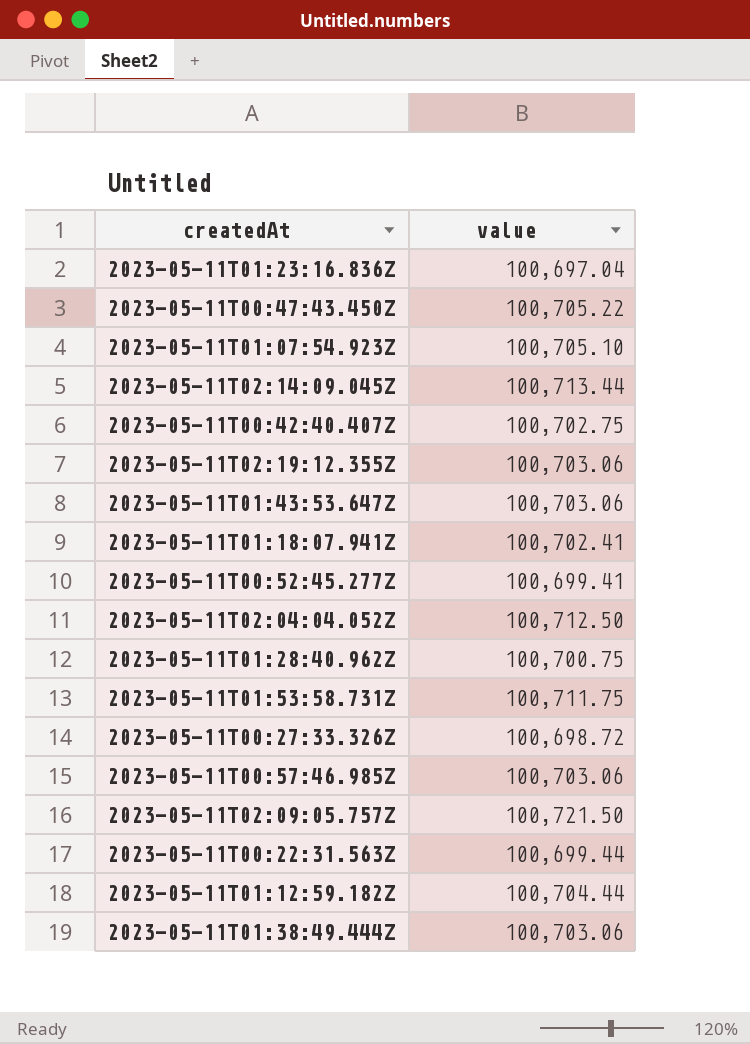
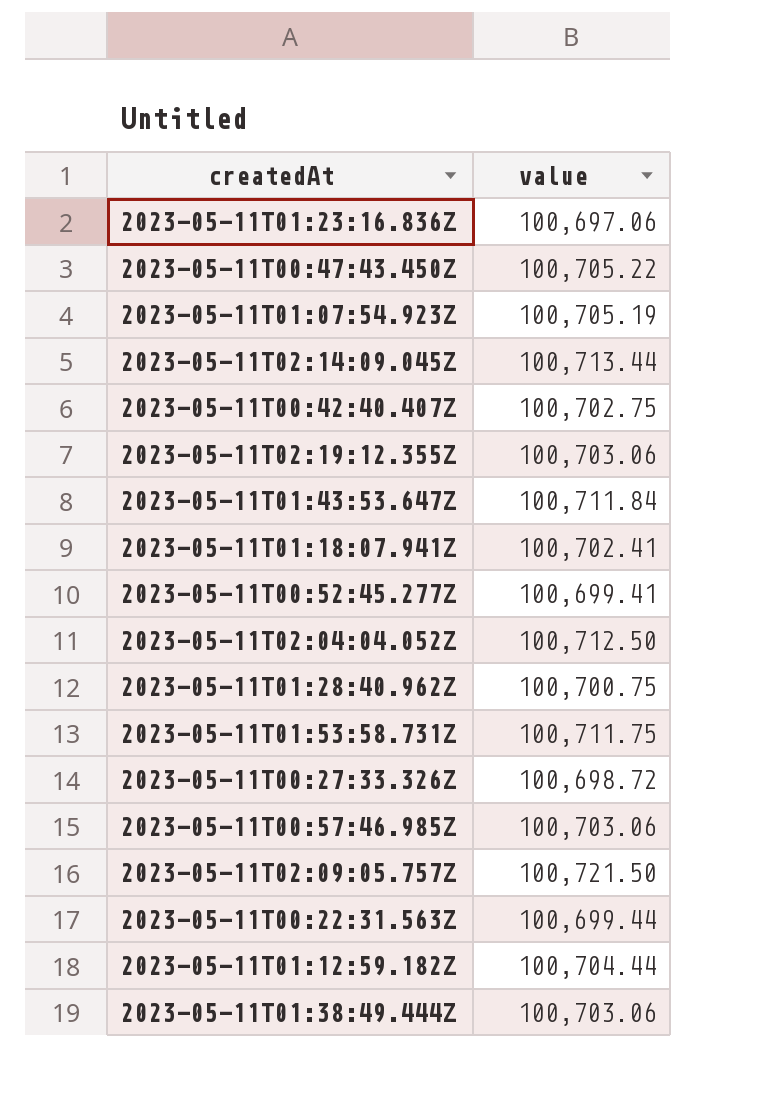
2023-05-11T01:23:16.836Z | value: 100,697.04 -> 100,697.06
2023-05-11T01:07:54.923Z | value: 100,705.10 -> 100,705.19
2023-05-11T01:43:53.647Z | value: 100,703.06 -> 100,711.84

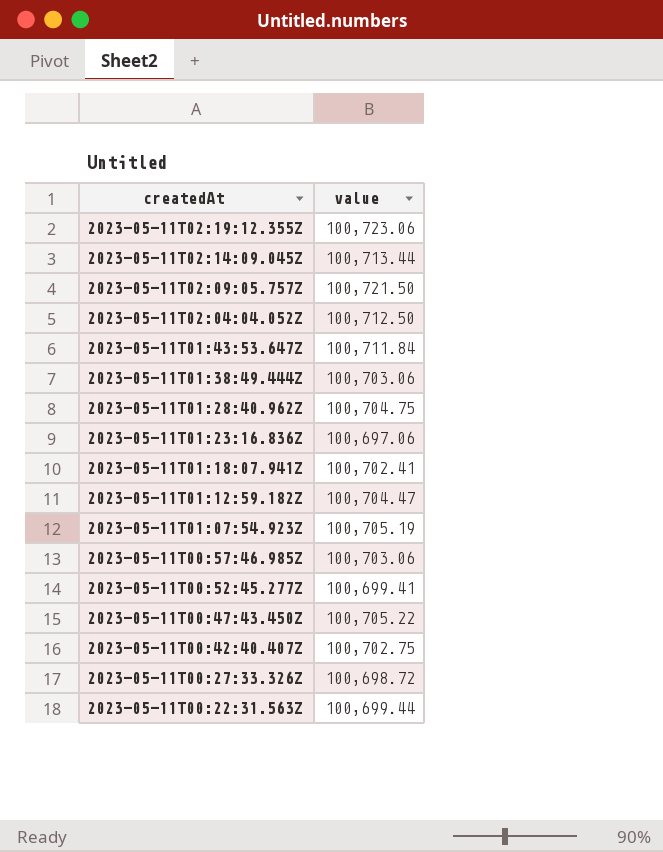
row order: none -> createdAt descending
row 2023-05-11T01:53:58.731Z: 100,711.75 -> none
2023-05-11T02:19:12.355Z | value: 100,703.06 -> 100,723.06
2023-05-11T01:28:40.962Z | value: 100,700.75 -> 100,704.75
2023-05-11T01:12:59.182Z | value: 100,704.44 -> 100,704.47

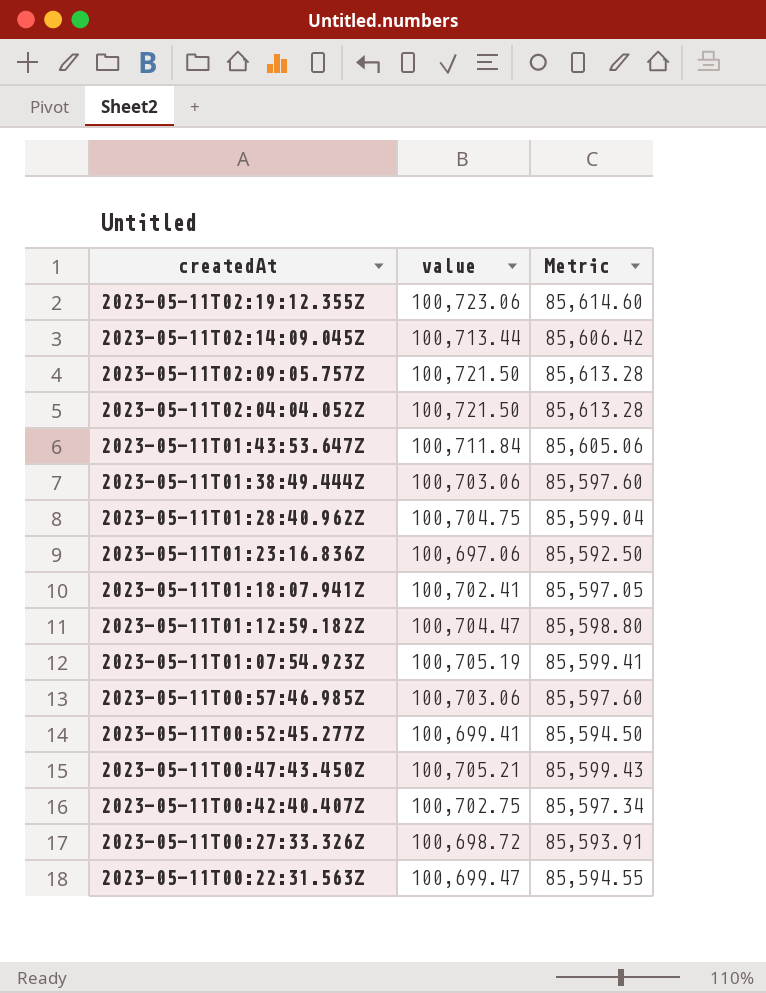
column Metric | formula: none -> [value] * 0.85
2023-05-11T02:04:04.052Z | value: 100,712.50 -> 100,721.50
2023-05-11T00:47:43.450Z | value: 100,705.22 -> 100,705.21
2023-05-11T00:22:31.563Z | value: 100,699.44 -> 100,699.47

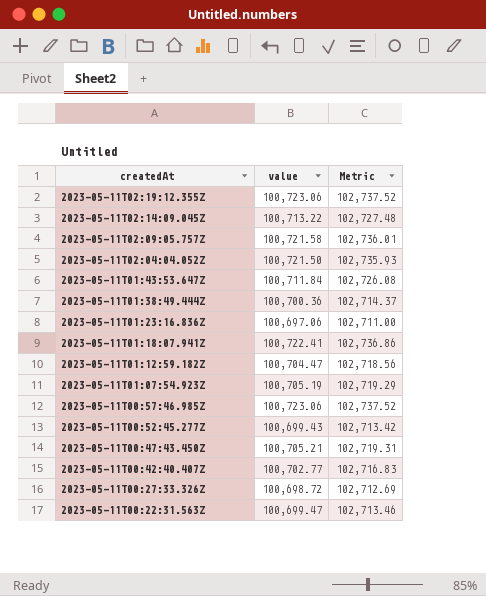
column Metric | formula: [value] * 0.85 -> [value] * 1.02
row 2023-05-11T01:28:40.962Z: 100,704.75 | 85,599.04 -> none
2023-05-11T02:14:09.045Z | value: 100,713.44 -> 100,713.22
2023-05-11T02:09:05.757Z | value: 100,721.50 -> 100,721.58
2023-05-11T01:38:49.444Z | value: 100,703.06 -> 100,700.36
2023-05-11T01:18:07.941Z | value: 100,702.41 -> 100,722.41
2023-05-11T00:57:46.985Z | value: 100,703.06 -> 100,723.06
2023-05-11T00:52:45.277Z | value: 100,699.41 -> 100,699.43
2023-05-11T00:42:40.407Z | value: 100,702.75 -> 100,702.77

